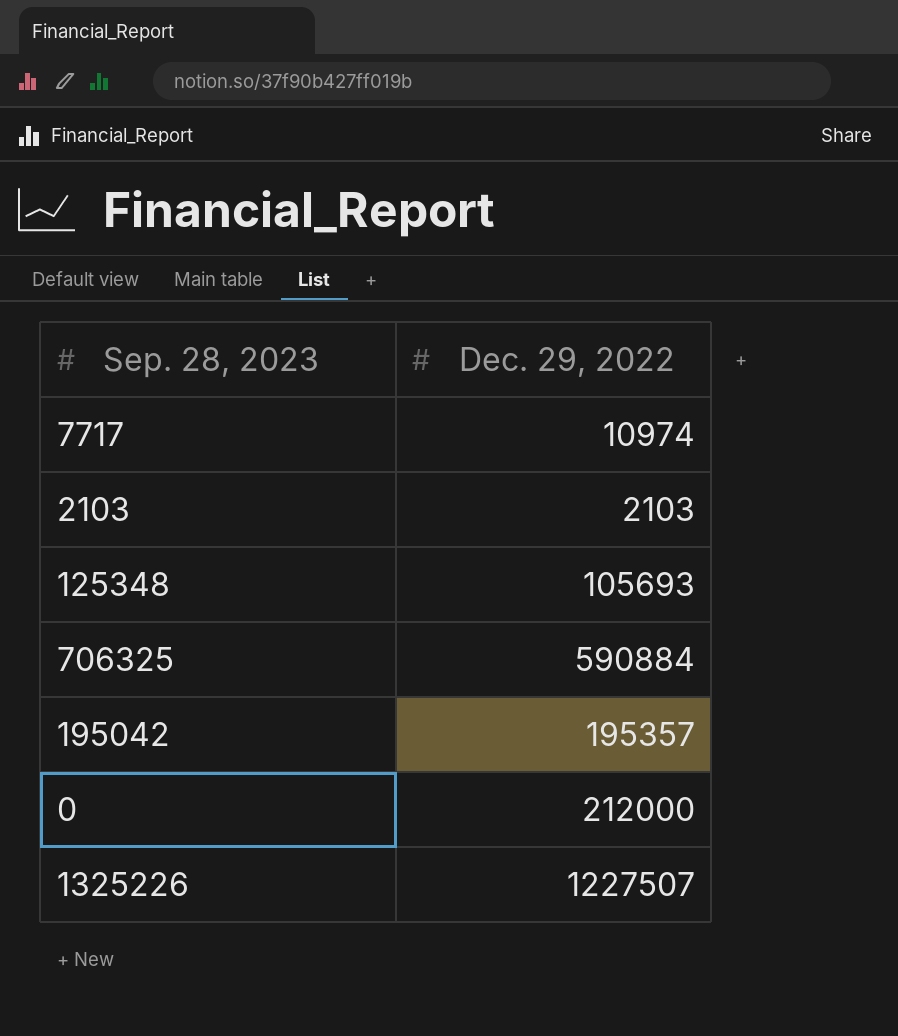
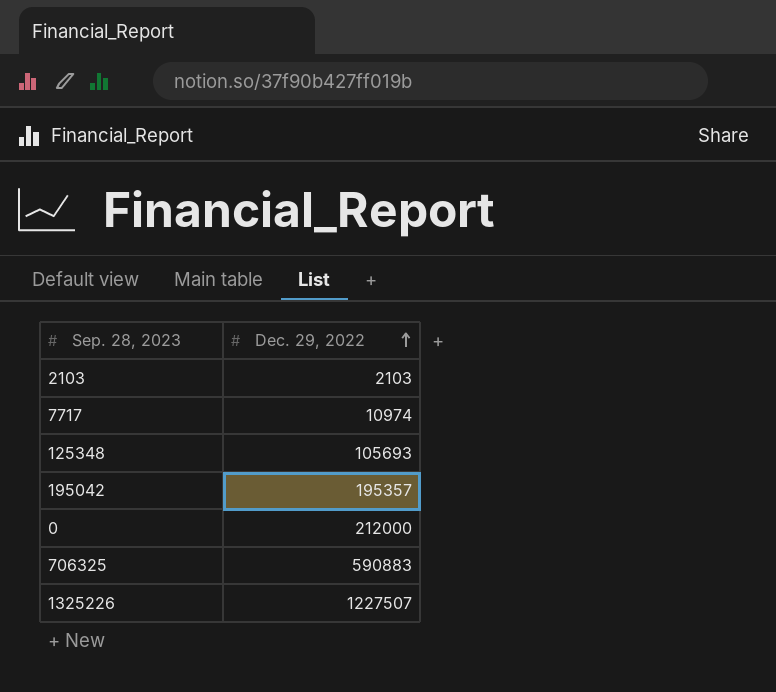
row order: none -> Dec. 29, 2022 ascending
706325 | Dec. 29, 2022: 590884 -> 590883

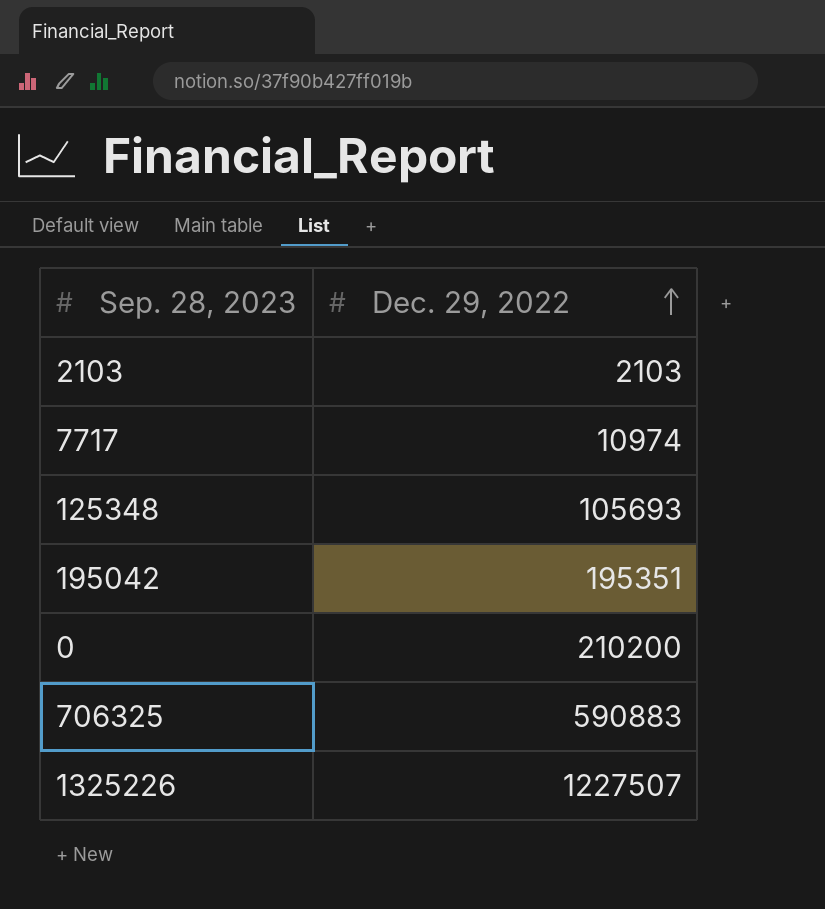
195042 | Dec. 29, 2022: 195357 -> 195351
0 | Dec. 29, 2022: 212000 -> 210200

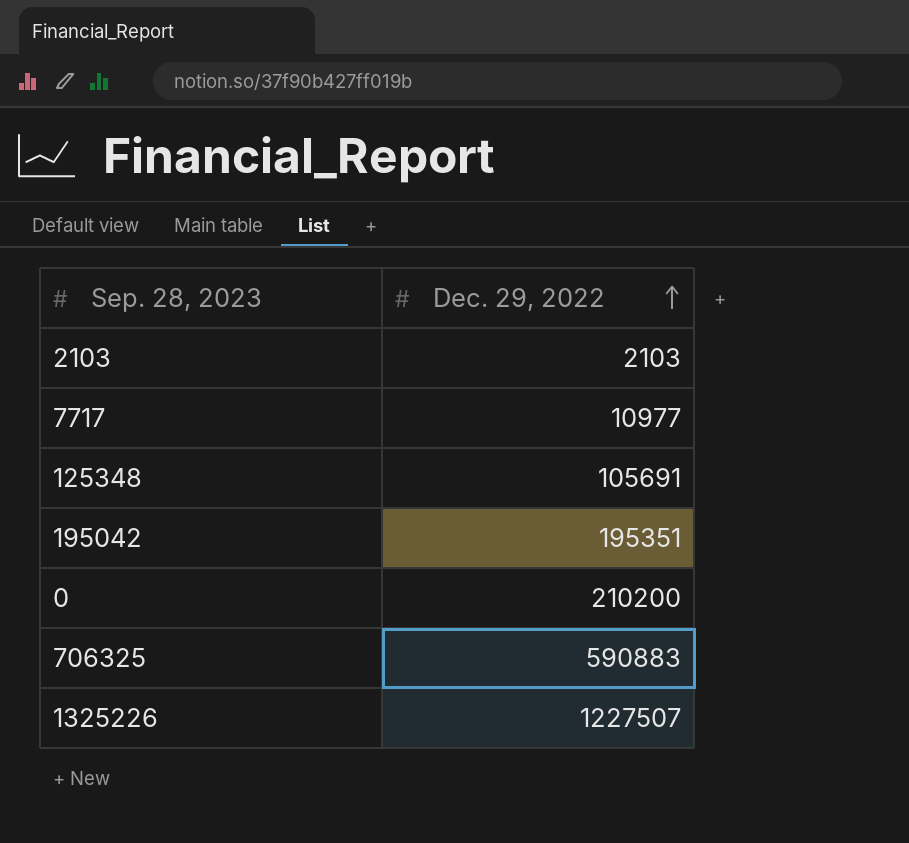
7717 | Dec. 29, 2022: 10974 -> 10977
125348 | Dec. 29, 2022: 105693 -> 105691

